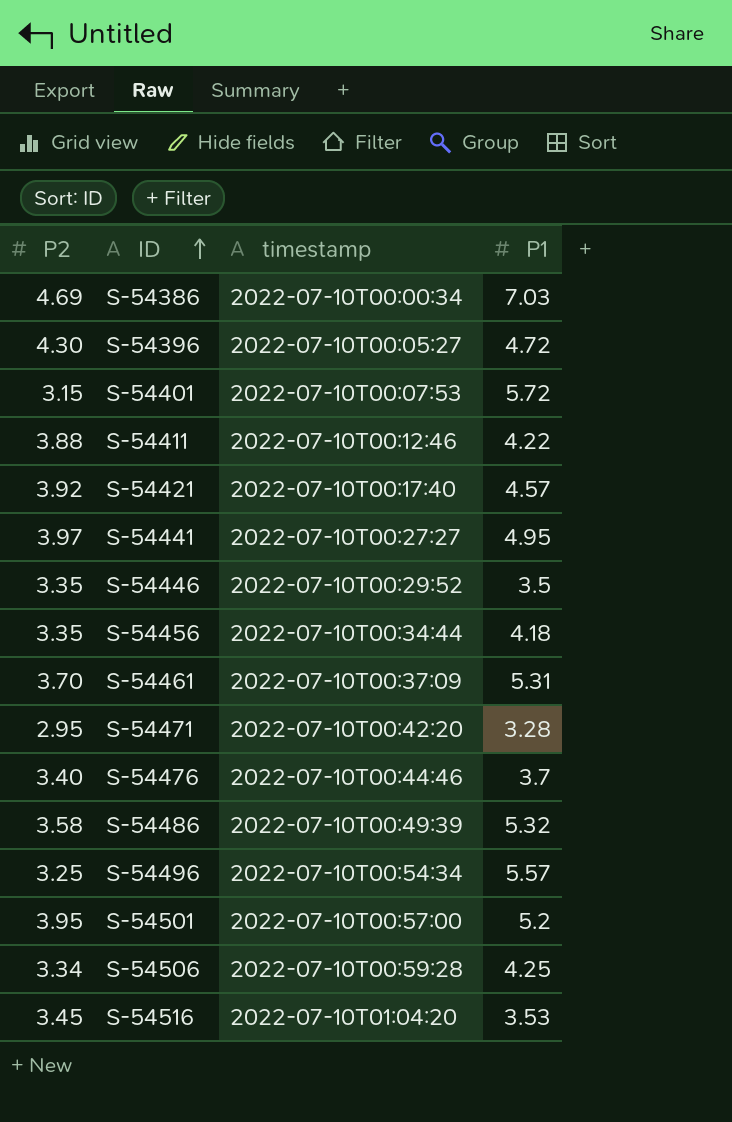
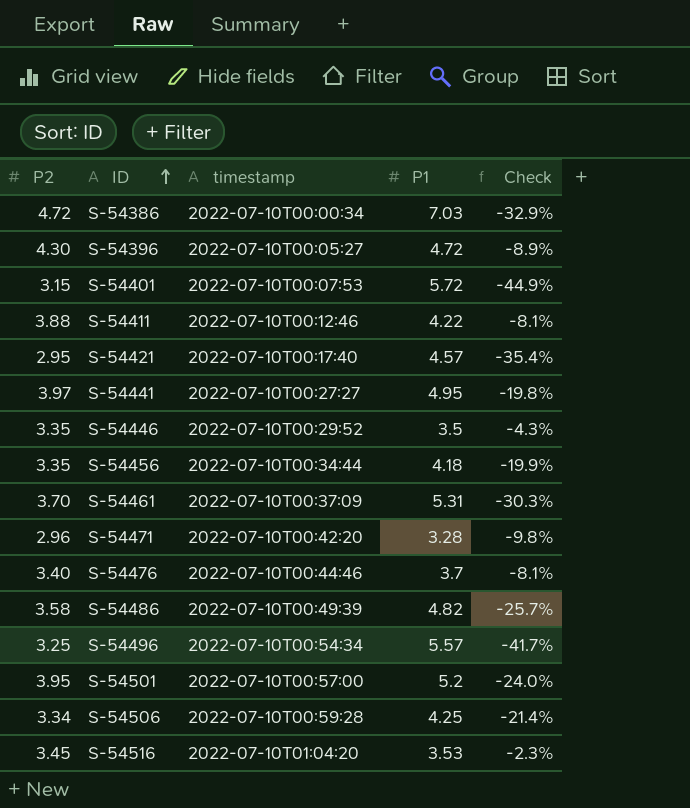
column Check | formula: none -> ([P2] - [P1]) / [P1]
S-54386 | P2: 4.69 -> 4.72
S-54421 | P2: 3.92 -> 2.95
S-54471 | P2: 2.95 -> 2.96
S-54486 | P1: 5.32 -> 4.82

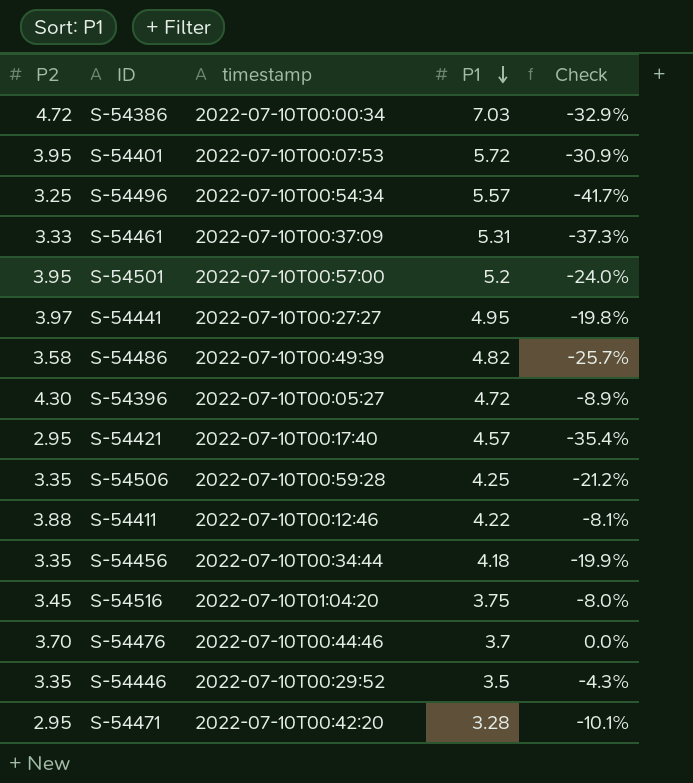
row order: ID ascending -> P1 descending
S-54401 | P2: 3.15 -> 3.95
S-54401 | Check: -44.9% -> -30.9%
S-54461 | P2: 3.70 -> 3.33
S-54461 | Check: -30.3% -> -37.3%
S-54506 | P2: 3.34 -> 3.35
S-54506 | Check: -21.4% -> -21.2%
S-54516 | P1: 3.53 -> 3.75
S-54516 | Check: -2.3% -> -8.0%
S-54476 | P2: 3.40 -> 3.70
S-54476 | Check: -8.1% -> 0.0%
S-54471 | P2: 2.96 -> 2.95
S-54471 | Check: -9.8% -> -10.1%

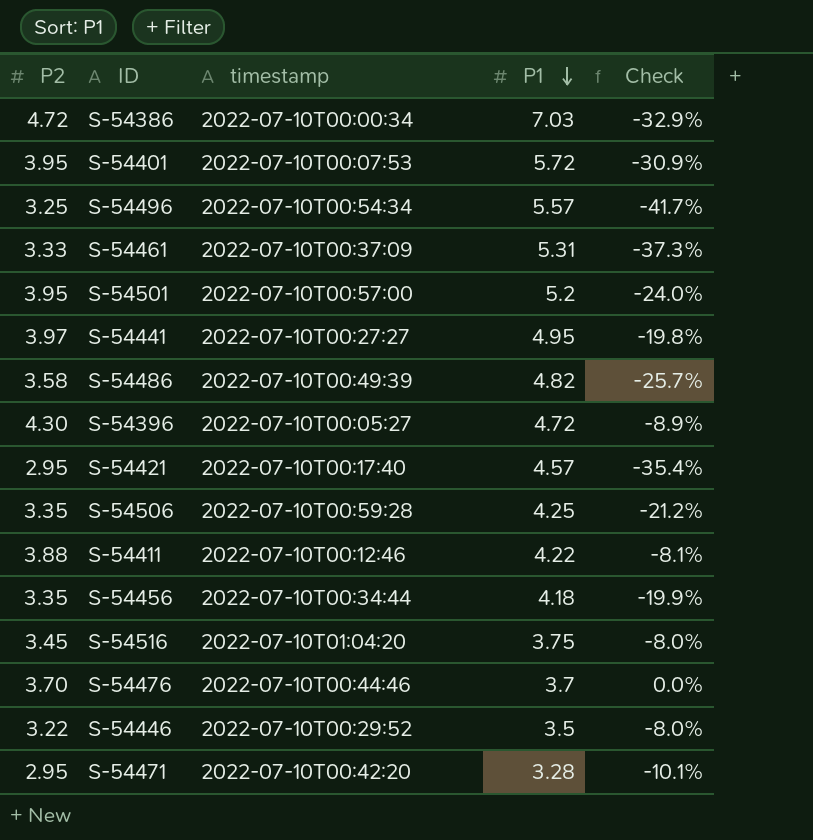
S-54446 | P2: 3.35 -> 3.22
S-54446 | Check: -4.3% -> -8.0%

